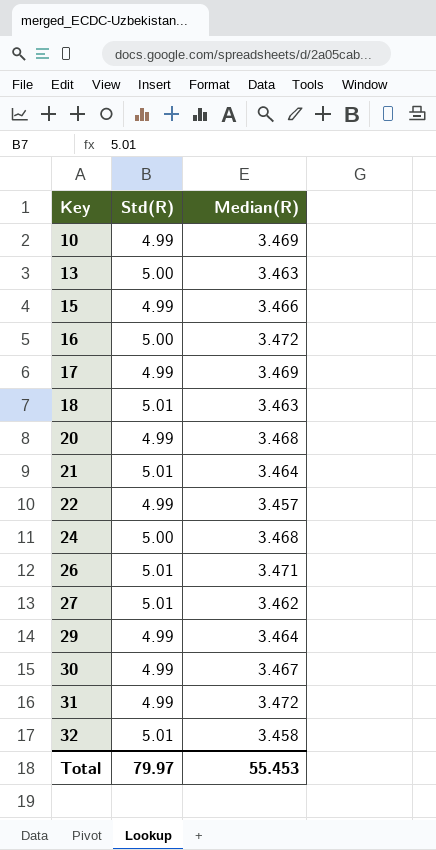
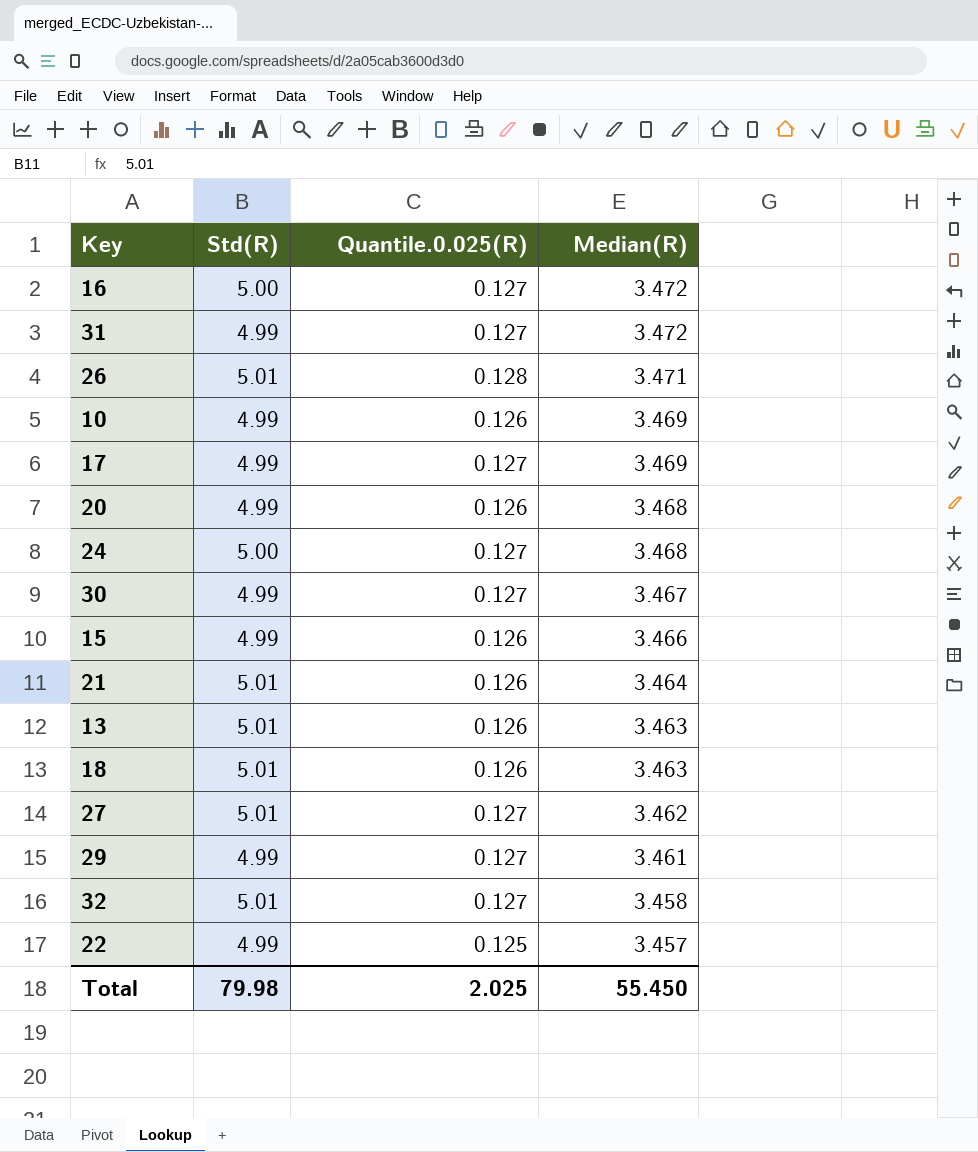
row order: Key ascending -> Median(R) descending
column Quantile.0.025(R) | position: none -> 3
13 | Std(R): 5.00 -> 5.01
29 | Median(R): 3.464 -> 3.461
Total | Std(R): 79.97 -> 79.98
Total | Median(R): 55.453 -> 55.450

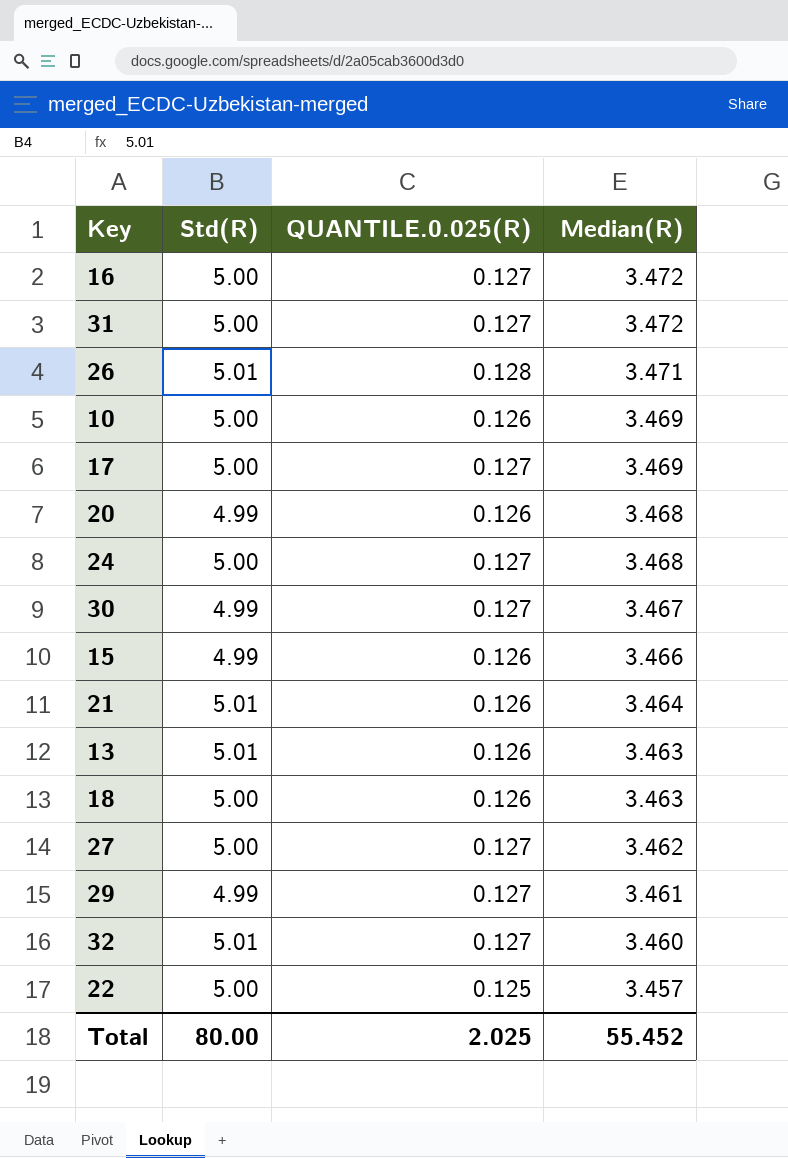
column name: Quantile.0.025(R) -> QUANTILE.0.025(R)
31 | Std(R): 4.99 -> 5.00
10 | Std(R): 4.99 -> 5.00
17 | Std(R): 4.99 -> 5.00
18 | Std(R): 5.01 -> 5.00
27 | Std(R): 5.01 -> 5.00
32 | Median(R): 3.458 -> 3.460
22 | Std(R): 4.99 -> 5.00
Total | Std(R): 79.98 -> 80.00
Total | Median(R): 55.450 -> 55.452

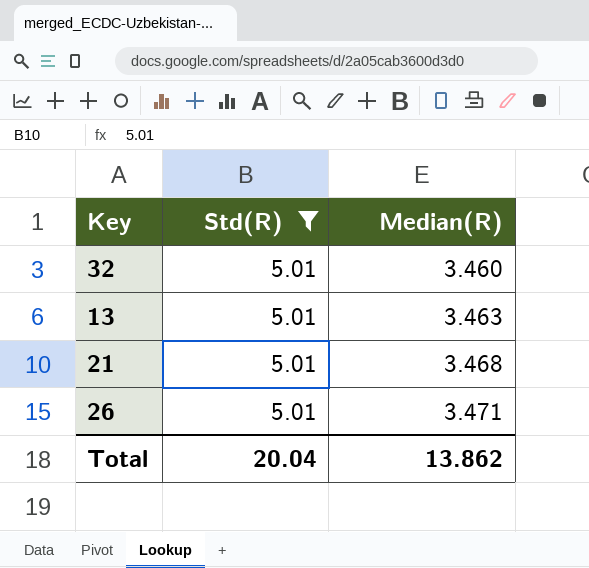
filter: none -> Std(R) = 5.01
row order: Median(R) descending -> Median(R) ascending
column QUANTILE.0.025(R) | position: 3 -> none
21 | Median(R): 3.464 -> 3.468
Total | Std(R): 80.00 -> 20.04
Total | Median(R): 55.452 -> 13.862

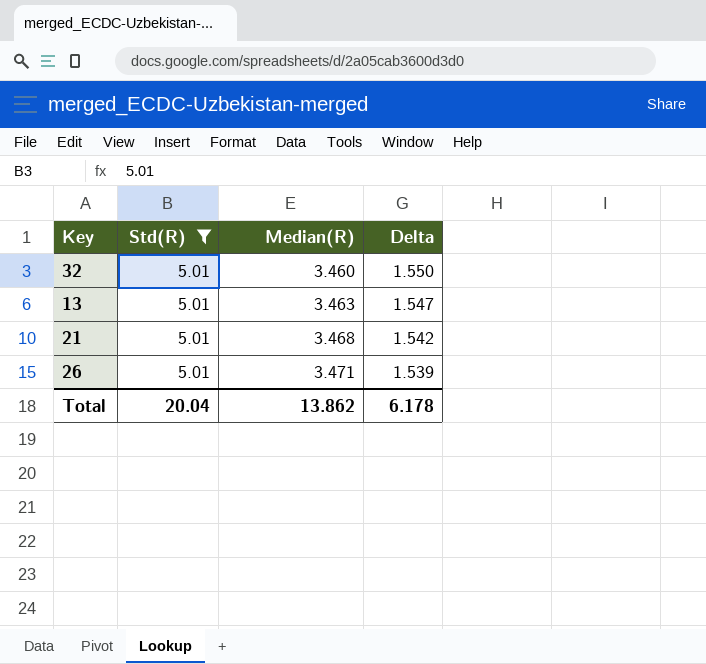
column Delta | formula: none -> [Std(R)] - [Median(R)]

